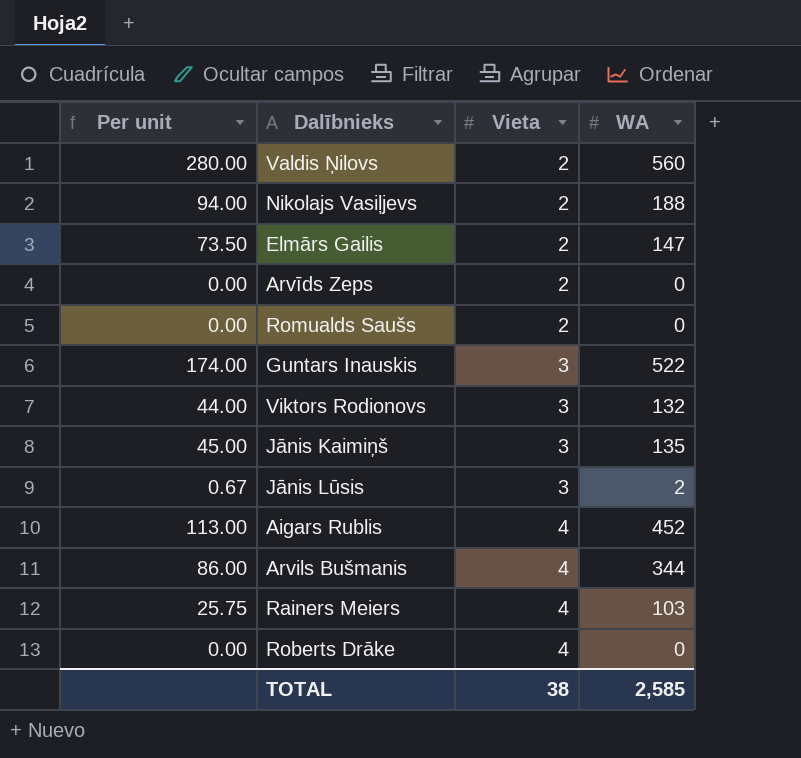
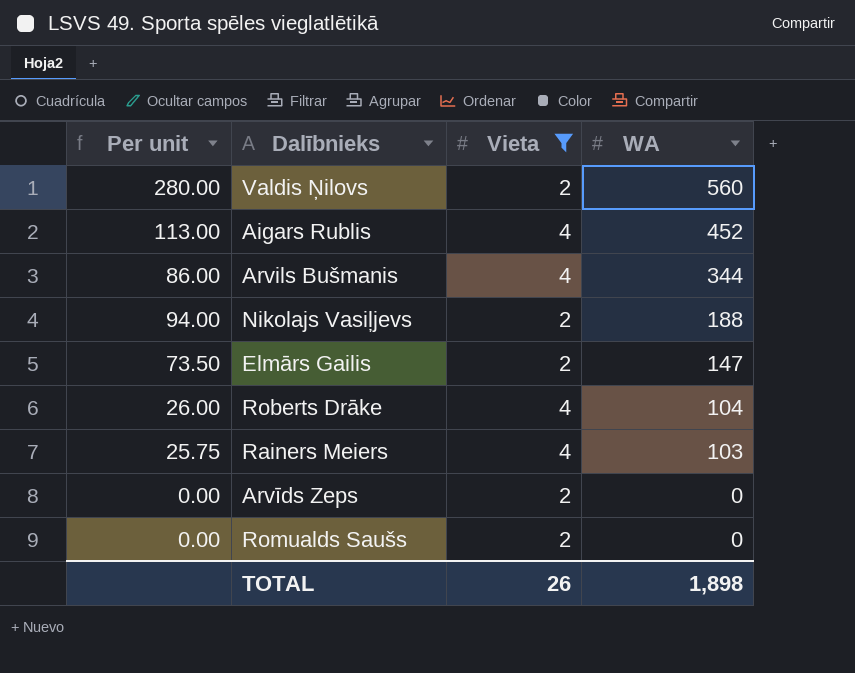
filter: none -> Vieta != 3
row order: Vieta ascending -> WA descending
Roberts Drāke | Per unit: 0.00 -> 26.00
Roberts Drāke | WA: 0 -> 104
TOTAL | Vieta: 38 -> 26
TOTAL | WA: 2,585 -> 1,898

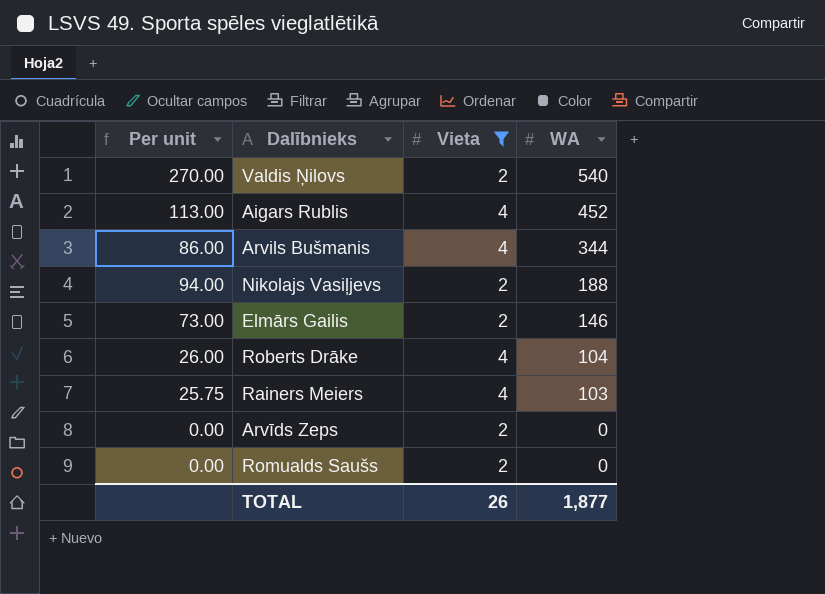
Valdis Ņilovs | Per unit: 280.00 -> 270.00
Valdis Ņilovs | WA: 560 -> 540
Elmārs Gailis | Per unit: 73.50 -> 73.00
Elmārs Gailis | WA: 147 -> 146
TOTAL | WA: 1,898 -> 1,877

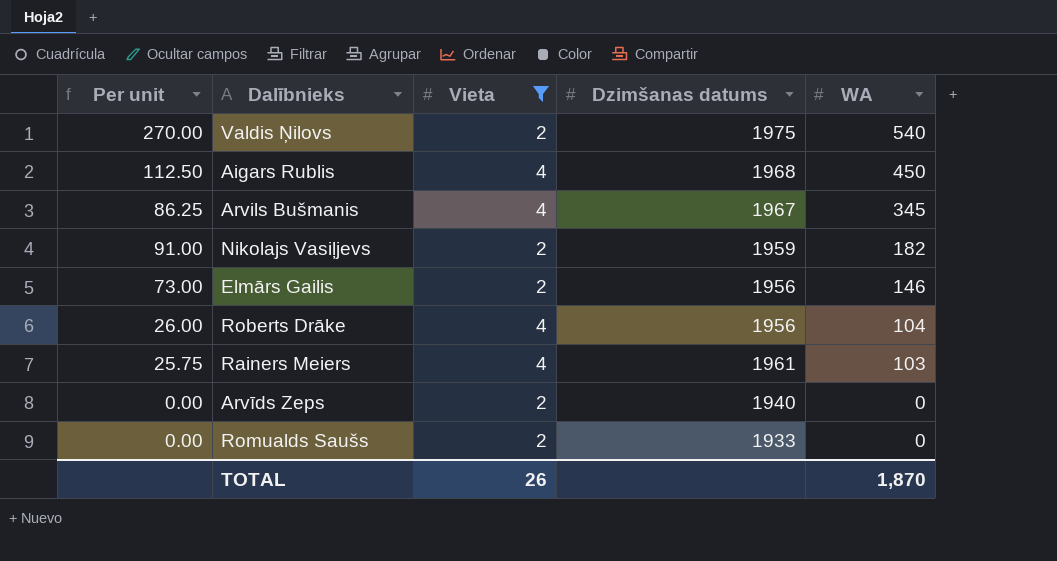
column Dzimšanas datums | position: none -> 4
Aigars Rublis | Per unit: 113.00 -> 112.50
Aigars Rublis | WA: 452 -> 450
Arvils Bušmanis | Per unit: 86.00 -> 86.25
Arvils Bušmanis | WA: 344 -> 345
Nikolajs Vasiļjevs | Per unit: 94.00 -> 91.00
Nikolajs Vasiļjevs | WA: 188 -> 182
TOTAL | WA: 1,877 -> 1,870

